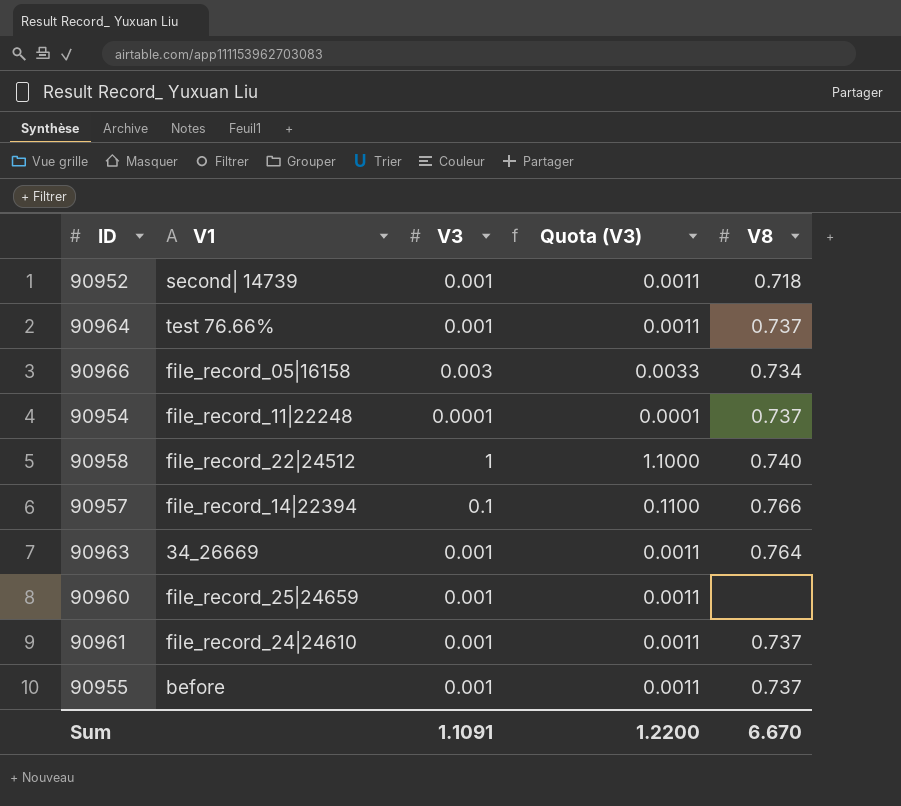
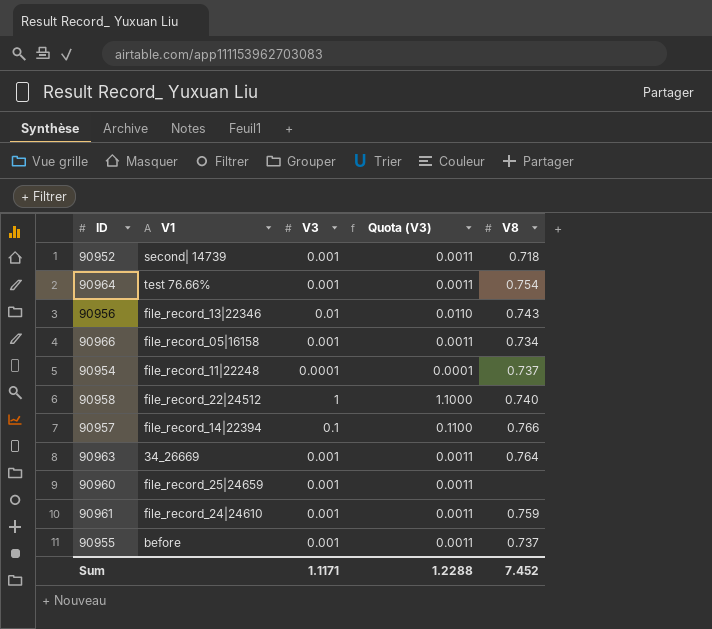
90964 | V8: 0.737 -> 0.754
row 90956: none -> file_record_13|22346 | 0.01 | 0.0110 | 0.743
90966 | V3: 0.003 -> 0.001
90966 | Quota (V3): 0.0033 -> 0.0011
90961 | V8: 0.737 -> 0.759
Sum | V3: 1.1091 -> 1.1171
Sum | Quota (V3): 1.2200 -> 1.2288
Sum | V8: 6.670 -> 7.452

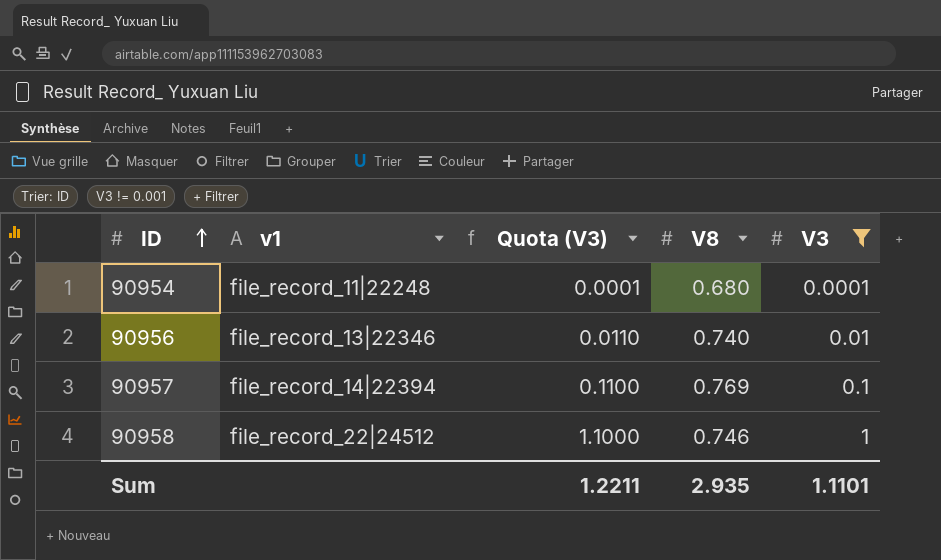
filter: none -> V3 != 0.001
row order: none -> ID ascending
column name: V1 -> v1
column V3 | position: 3 -> 5
90954 | V8: 0.737 -> 0.680
90956 | V8: 0.743 -> 0.740
90957 | V8: 0.766 -> 0.769
90958 | V8: 0.740 -> 0.746
Sum | Quota (V3): 1.2288 -> 1.2211
Sum | V8: 7.452 -> 2.935
Sum | V3: 1.1171 -> 1.1101

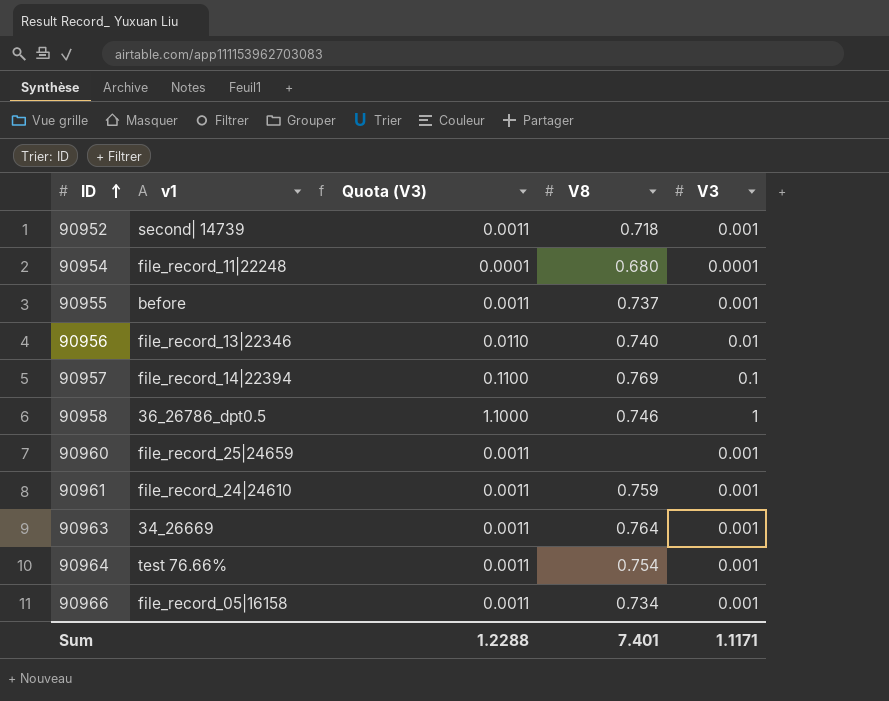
filter: V3 != 0.001 -> none
90958 | v1: file_record_22|24512 -> 36_26786_dpt0.5
Sum | Quota (V3): 1.2211 -> 1.2288
Sum | V8: 2.935 -> 7.401
Sum | V3: 1.1101 -> 1.1171

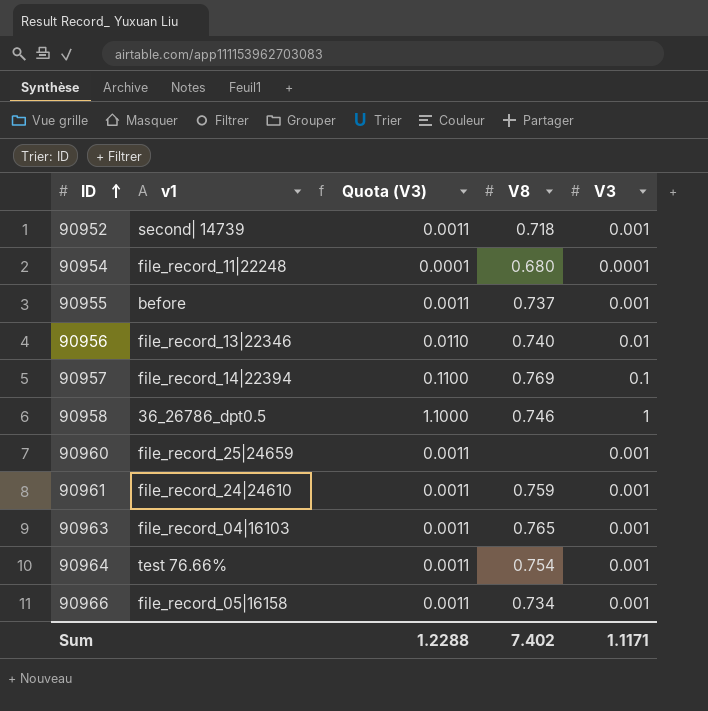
90963 | v1: 34_26669 -> file_record_04|16103
90963 | V8: 0.764 -> 0.765
Sum | V8: 7.401 -> 7.402

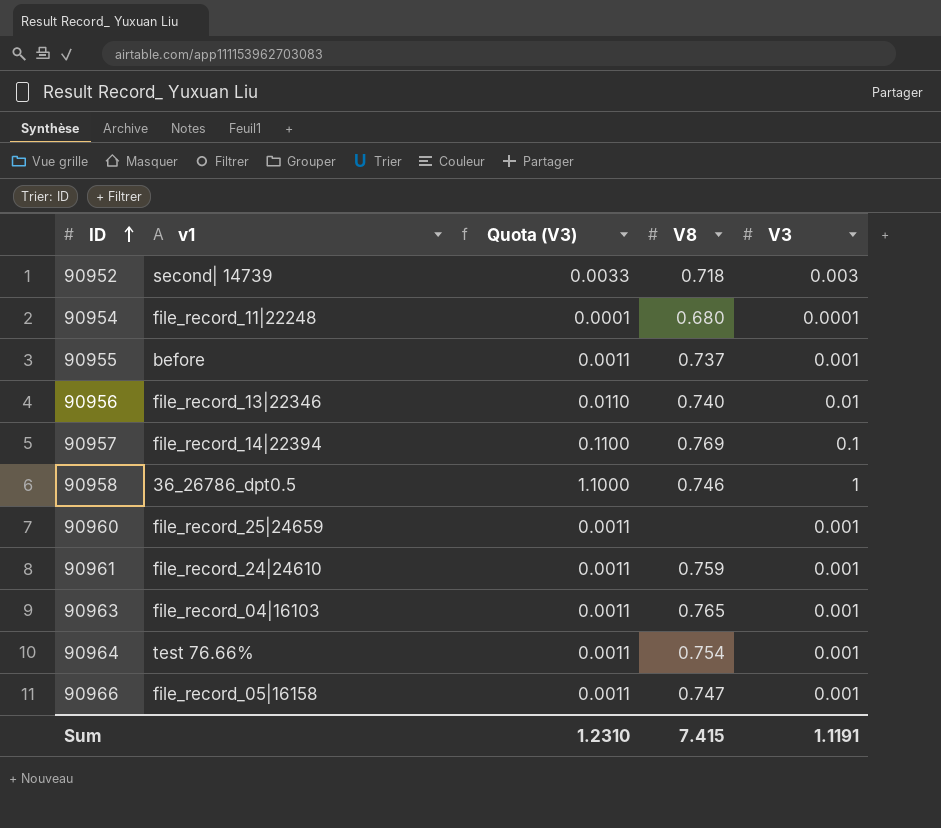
90952 | Quota (V3): 0.0011 -> 0.0033
90952 | V3: 0.001 -> 0.003
90966 | V8: 0.734 -> 0.747
Sum | Quota (V3): 1.2288 -> 1.2310
Sum | V8: 7.402 -> 7.415
Sum | V3: 1.1171 -> 1.1191

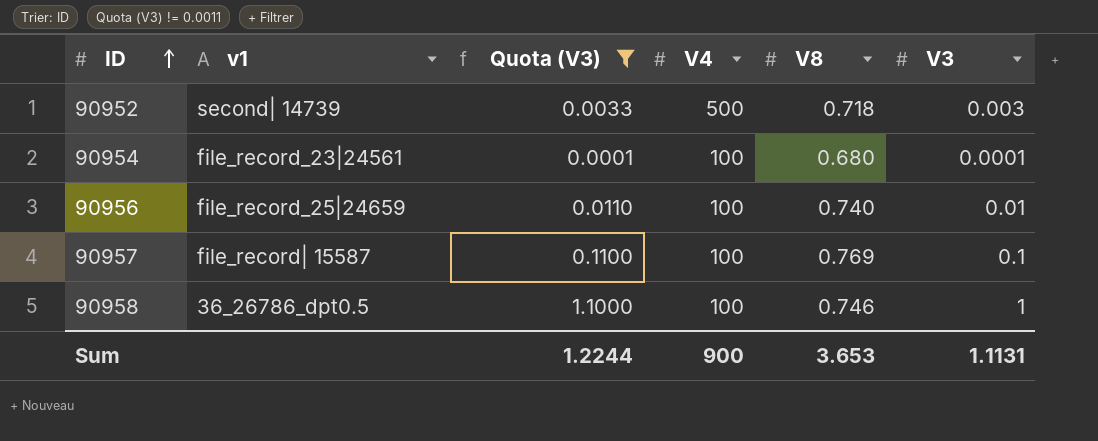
filter: none -> Quota (V3) != 0.0011
column V4 | position: none -> 4
90954 | v1: file_record_11|22248 -> file_record_23|24561
90956 | v1: file_record_13|22346 -> file_record_25|24659
90957 | v1: file_record_14|22394 -> file_record| 15587
Sum | Quota (V3): 1.2310 -> 1.2244
Sum | V8: 7.415 -> 3.653
Sum | V3: 1.1191 -> 1.1131

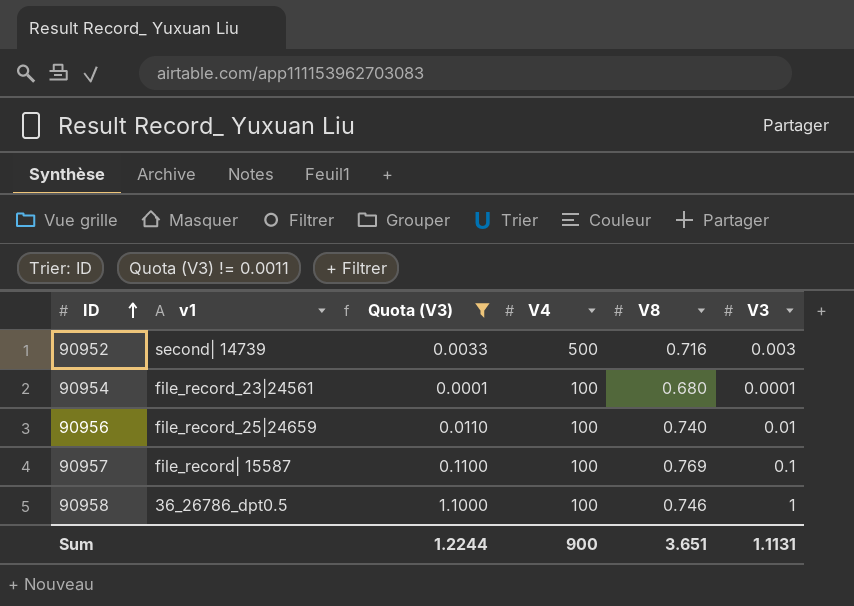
90952 | V8: 0.718 -> 0.716
Sum | V8: 3.653 -> 3.651

